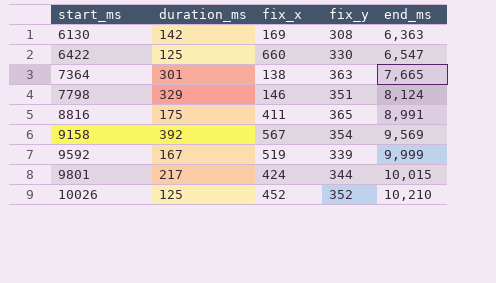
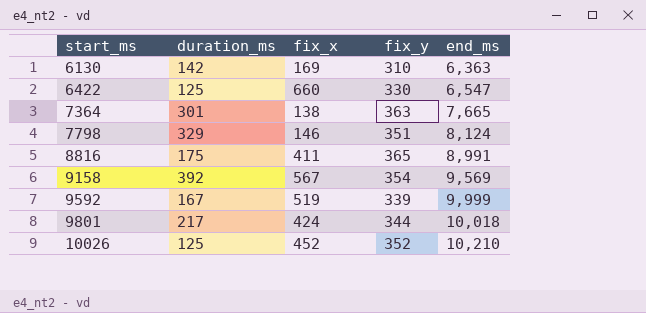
6130 | fix_y: 308 -> 310
9801 | end_ms: 10,015 -> 10,018

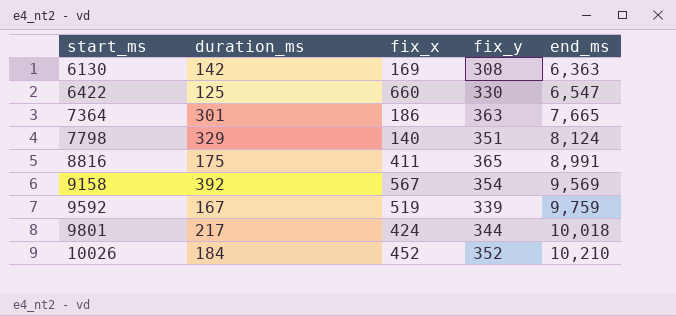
6130 | fix_y: 310 -> 308
7364 | fix_x: 138 -> 186
7798 | fix_x: 146 -> 140
9592 | end_ms: 9,999 -> 9,759
10026 | duration_ms: 125 -> 184

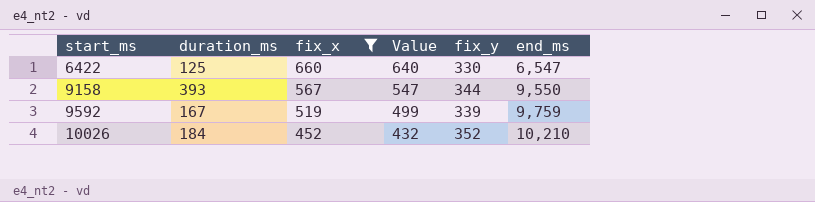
filter: none -> fix_x >= 452
column Value | formula: none -> [fix_x] - 20
9158 | duration_ms: 392 -> 393
9158 | fix_y: 354 -> 344
9158 | end_ms: 9,569 -> 9,550

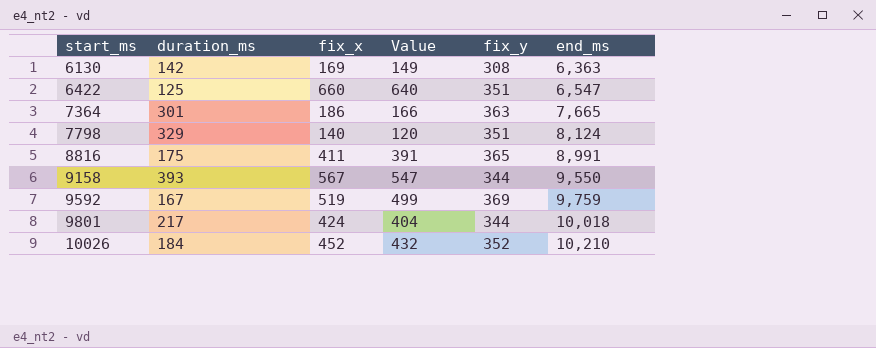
filter: fix_x >= 452 -> none
6422 | fix_y: 330 -> 351
9592 | fix_y: 339 -> 369

